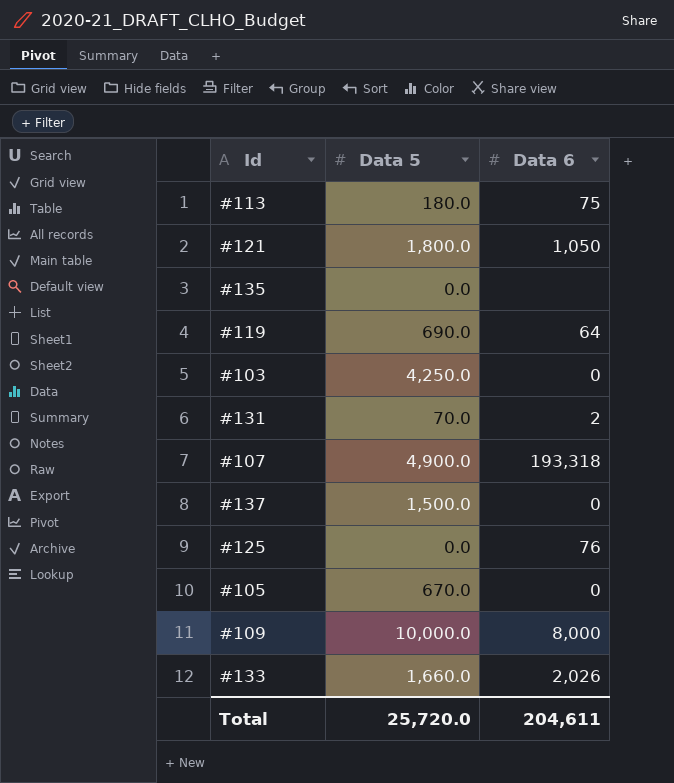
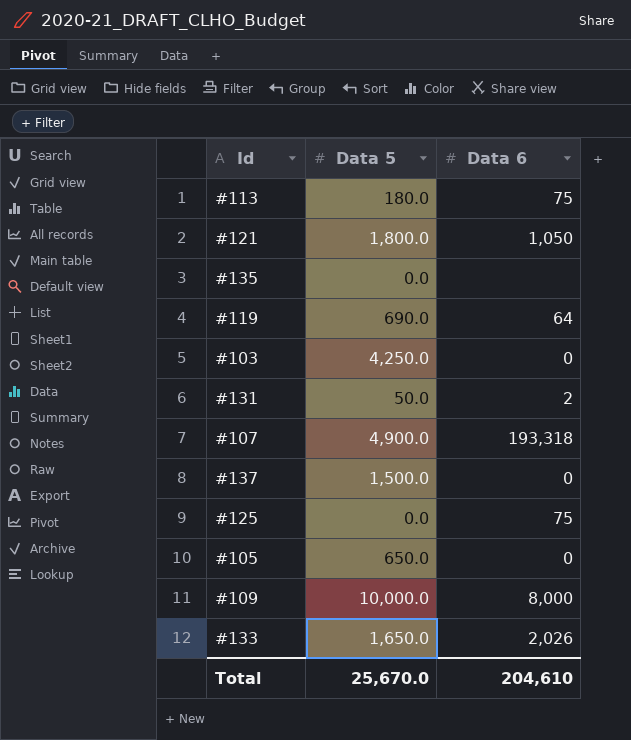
#131 | Data 5: 70.0 -> 50.0
#125 | Data 6: 76 -> 75
#105 | Data 5: 670.0 -> 650.0
#133 | Data 5: 1,660.0 -> 1,650.0
Total | Data 5: 25,720.0 -> 25,670.0
Total | Data 6: 204,611 -> 204,610

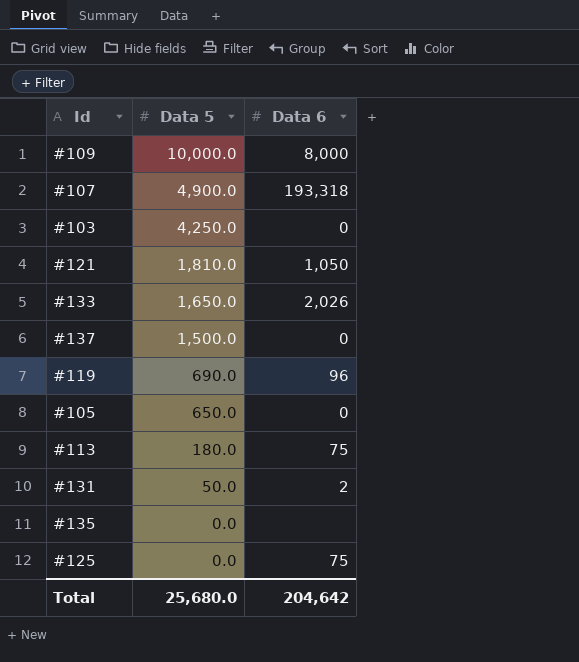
row order: none -> Data 5 descending
#121 | Data 5: 1,800.0 -> 1,810.0
#119 | Data 6: 64 -> 96
Total | Data 5: 25,670.0 -> 25,680.0
Total | Data 6: 204,610 -> 204,642

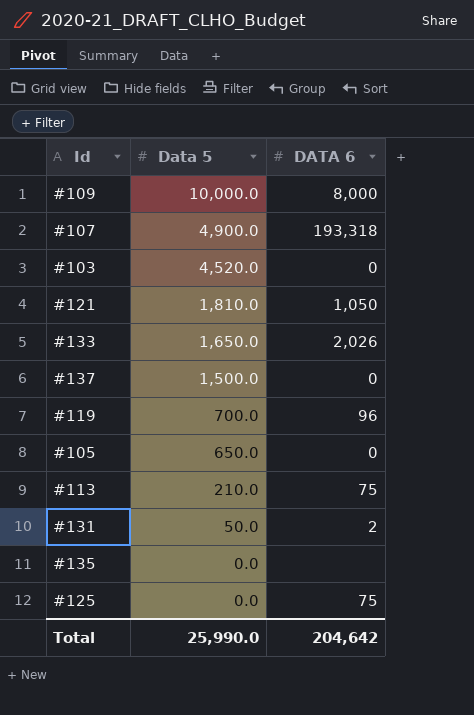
column name: Data 6 -> DATA 6
#103 | Data 5: 4,250.0 -> 4,520.0
#119 | Data 5: 690.0 -> 700.0
#113 | Data 5: 180.0 -> 210.0
Total | Data 5: 25,680.0 -> 25,990.0

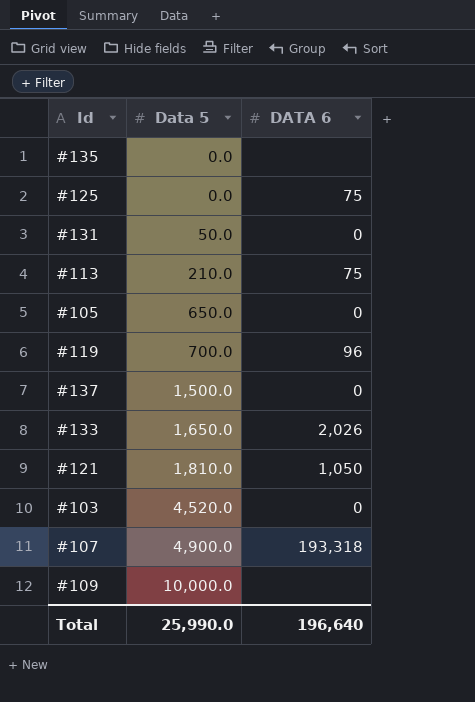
row order: Data 5 descending -> Data 5 ascending
#131 | DATA 6: 2 -> 0
#109 | DATA 6: 8,000 -> none
Total | DATA 6: 204,642 -> 196,640

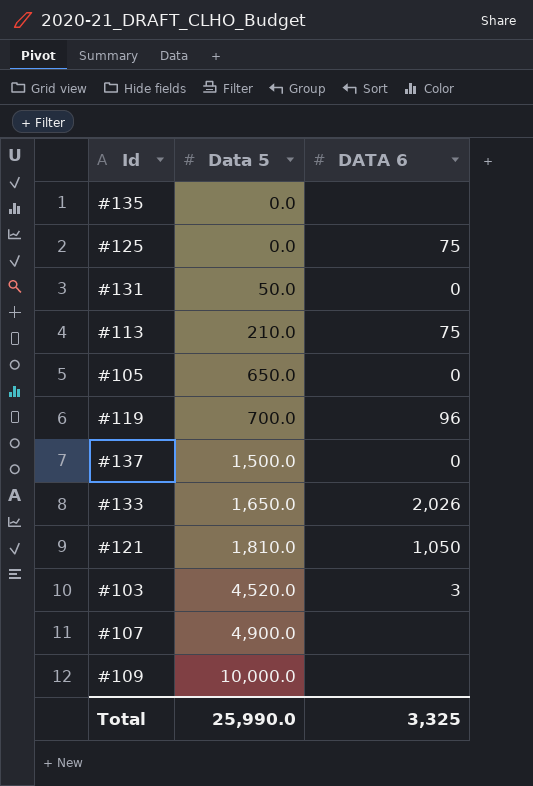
#103 | DATA 6: 0 -> 3
#107 | DATA 6: 193,318 -> none
Total | DATA 6: 196,640 -> 3,325

